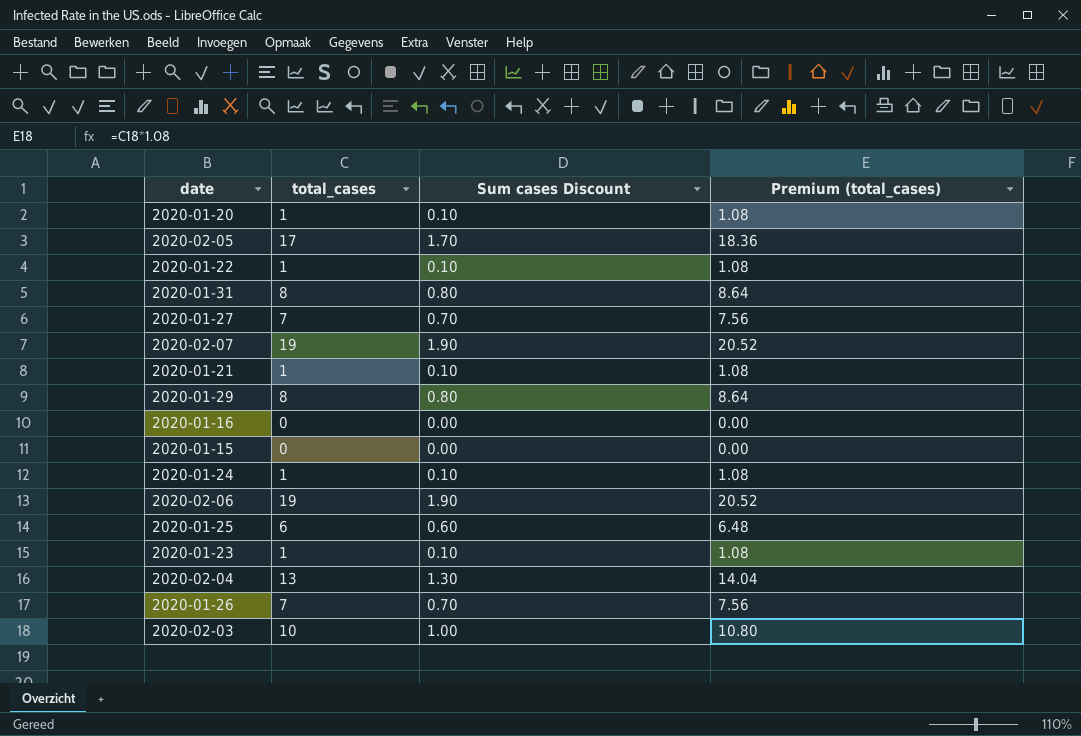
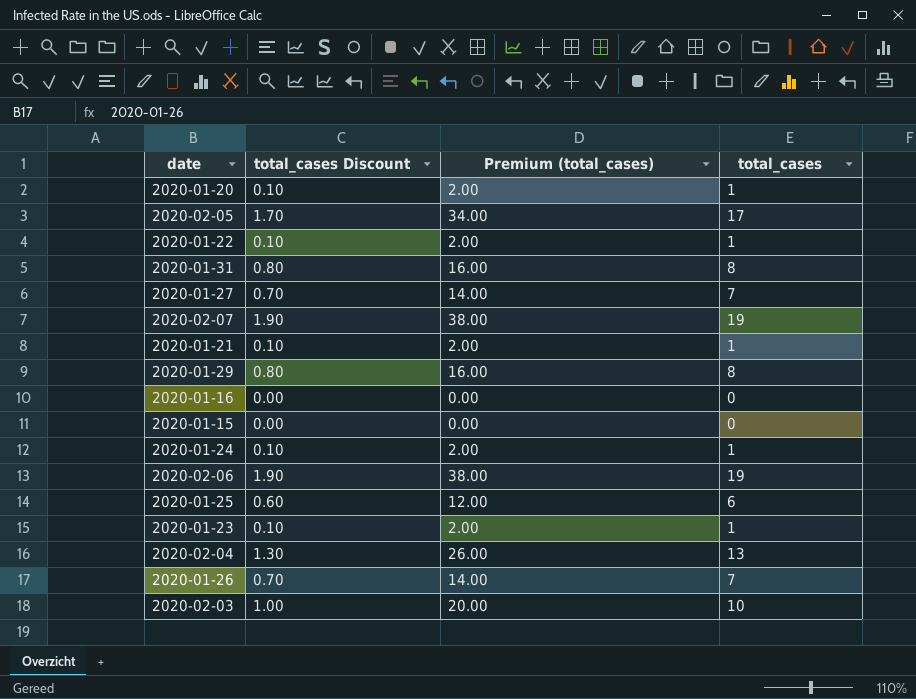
column name: Sum cases Discount -> total_cases Discount
column Premium (total_cases) | formula: [total_cases] * 1.08 -> [total_cases] * 2
column total_cases | position: 2 -> 4

